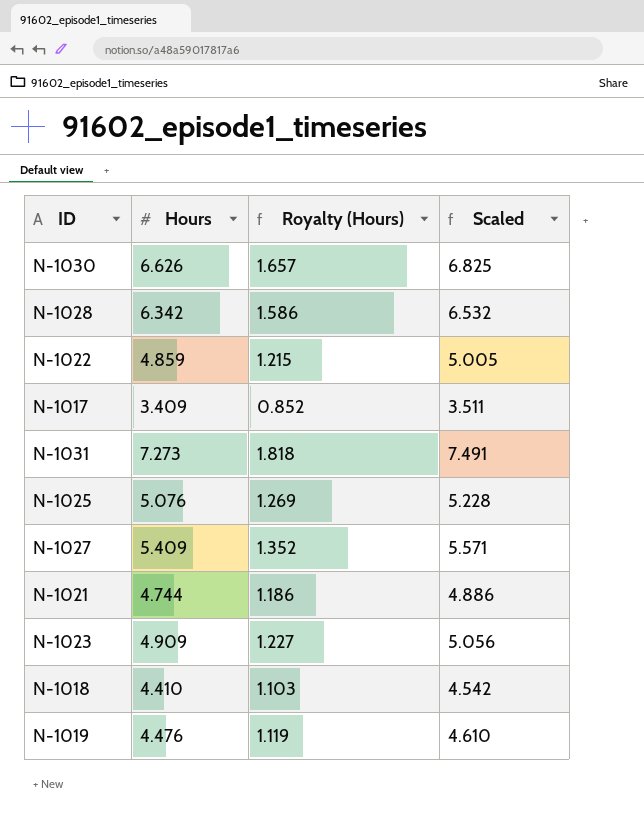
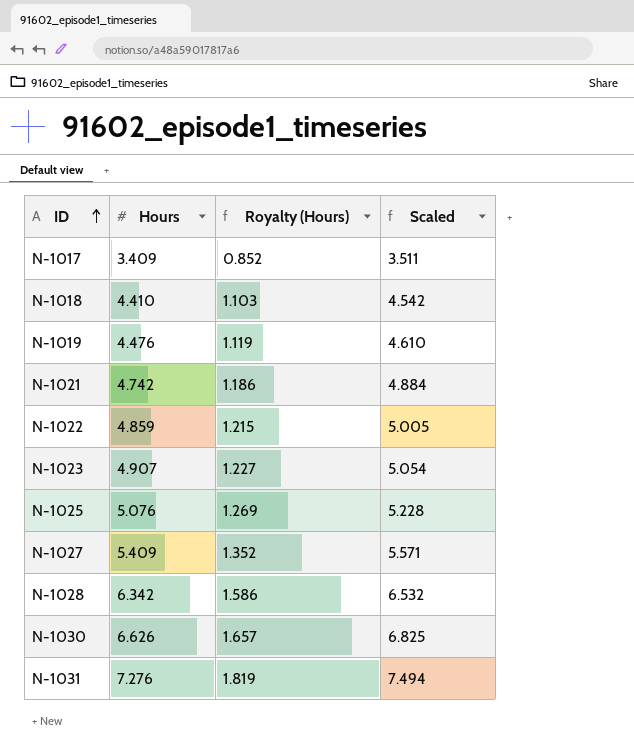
row order: none -> ID ascending
N-1021 | Hours: 4.744 -> 4.742
N-1021 | Scaled: 4.886 -> 4.884
N-1023 | Hours: 4.909 -> 4.907
N-1023 | Scaled: 5.056 -> 5.054
N-1031 | Hours: 7.273 -> 7.276
N-1031 | Royalty (Hours): 1.818 -> 1.819
N-1031 | Scaled: 7.491 -> 7.494

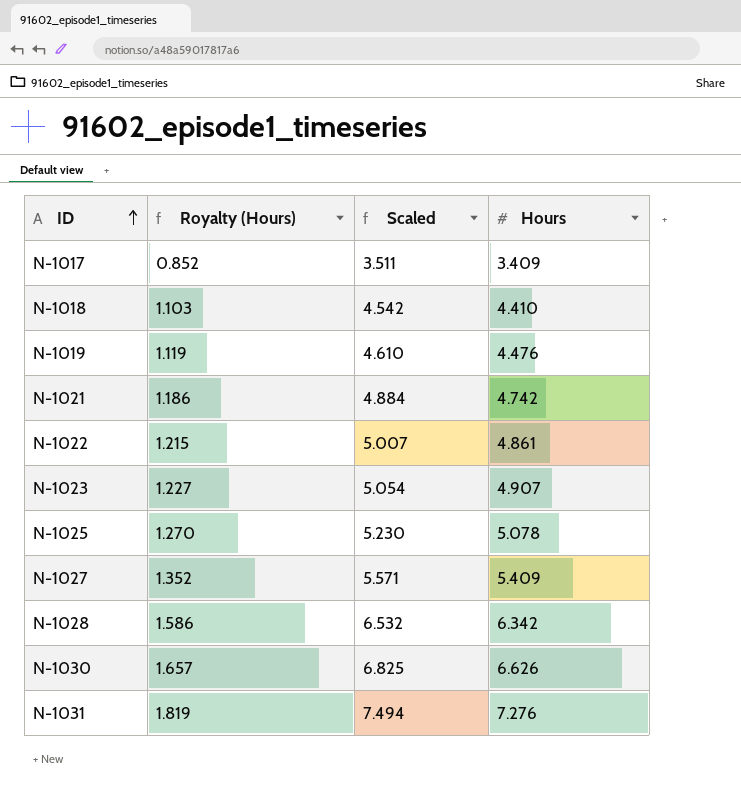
column Hours | position: 2 -> 4
N-1022 | Scaled: 5.005 -> 5.007
N-1022 | Hours: 4.859 -> 4.861
N-1025 | Royalty (Hours): 1.269 -> 1.270
N-1025 | Scaled: 5.228 -> 5.230
N-1025 | Hours: 5.076 -> 5.078

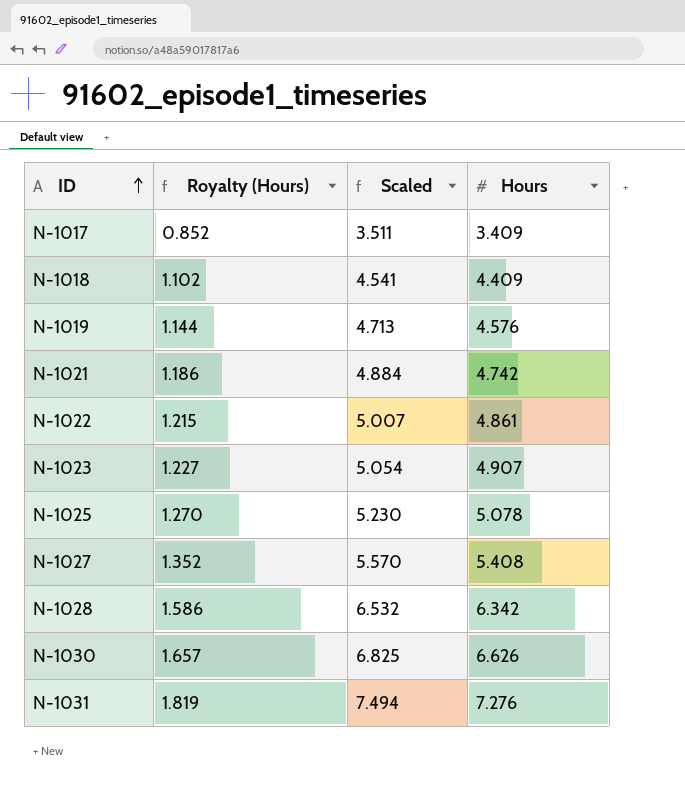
N-1018 | Royalty (Hours): 1.103 -> 1.102
N-1018 | Scaled: 4.542 -> 4.541
N-1018 | Hours: 4.410 -> 4.409
N-1019 | Royalty (Hours): 1.119 -> 1.144
N-1019 | Scaled: 4.610 -> 4.713
N-1019 | Hours: 4.476 -> 4.576
N-1027 | Scaled: 5.571 -> 5.570
N-1027 | Hours: 5.409 -> 5.408

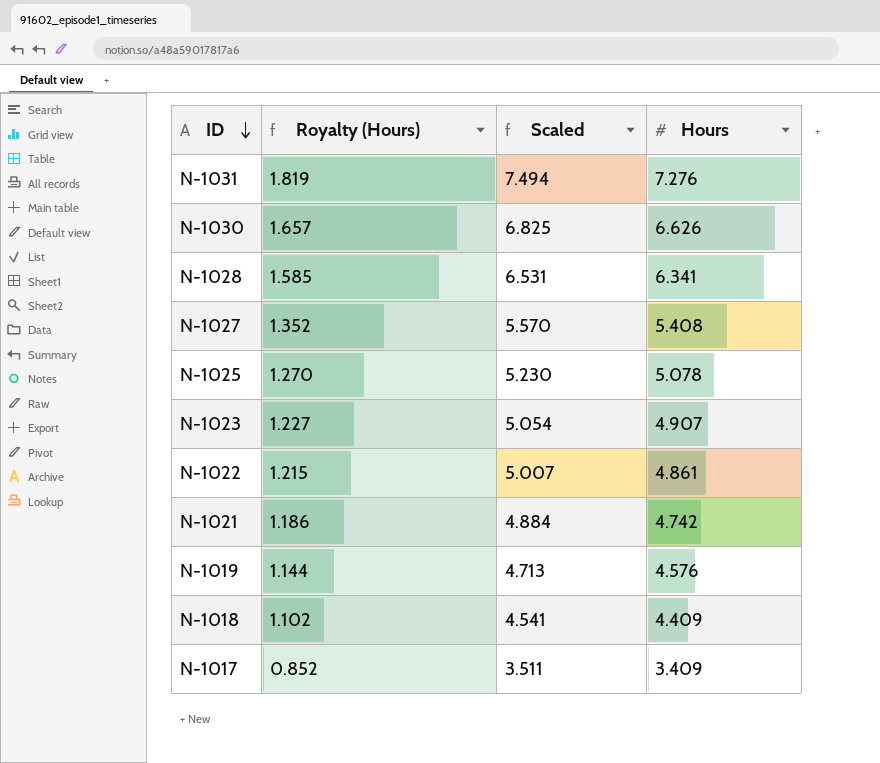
row order: ID ascending -> ID descending
N-1028 | Royalty (Hours): 1.586 -> 1.585
N-1028 | Scaled: 6.532 -> 6.531
N-1028 | Hours: 6.342 -> 6.341

